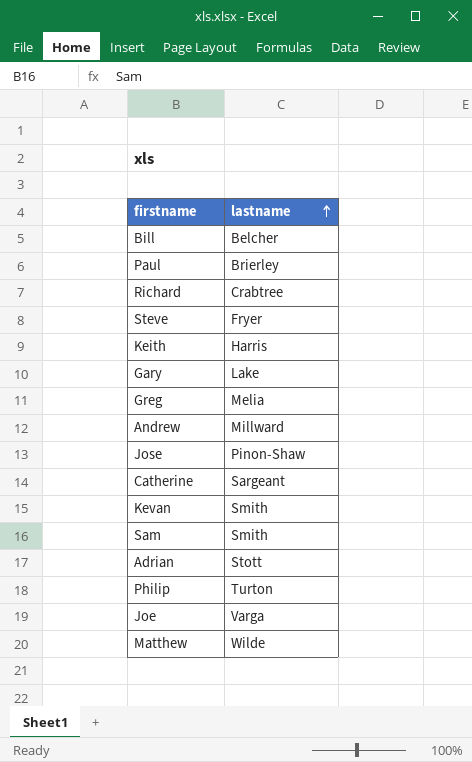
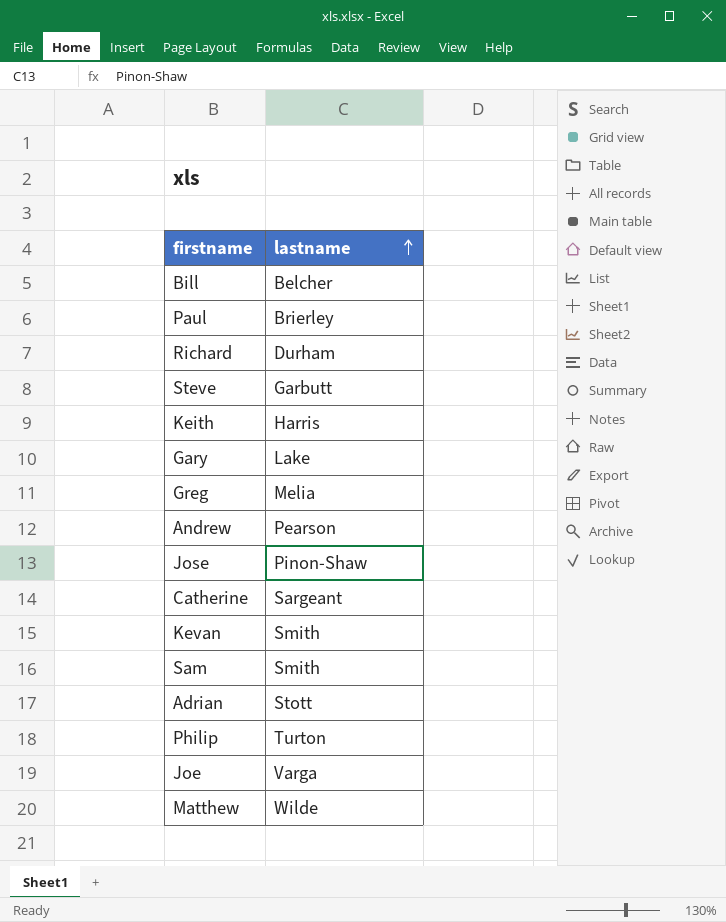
Richard | lastname: Crabtree -> Durham
Steve | lastname: Fryer -> Garbutt
Andrew | lastname: Millward -> Pearson

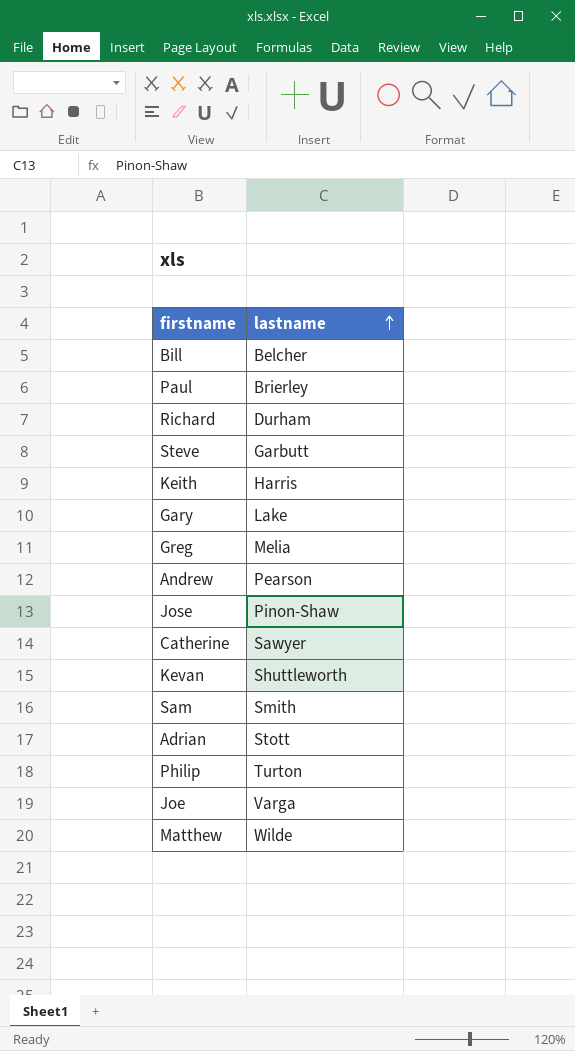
Catherine | lastname: Sargeant -> Sawyer
Kevan | lastname: Smith -> Shuttleworth

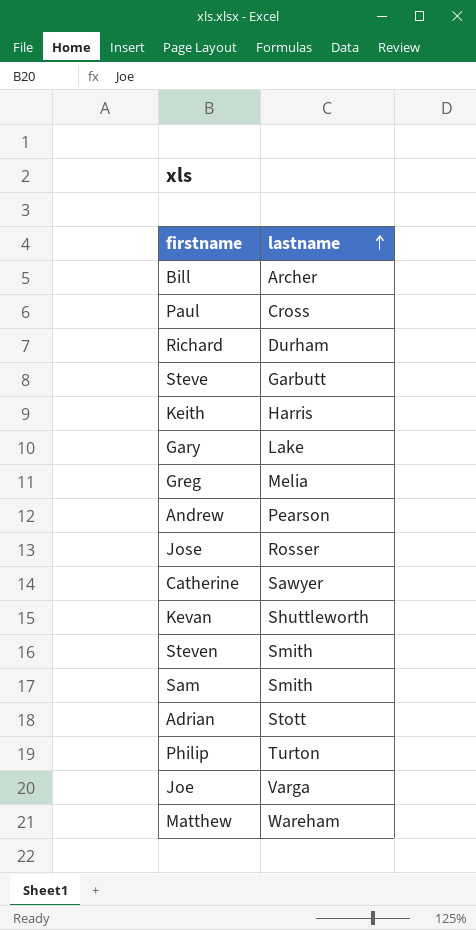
Bill | lastname: Belcher -> Archer
Paul | lastname: Brierley -> Cross
Jose | lastname: Pinon-Shaw -> Rosser
row Steven: none -> Smith
Matthew | lastname: Wilde -> Wareham

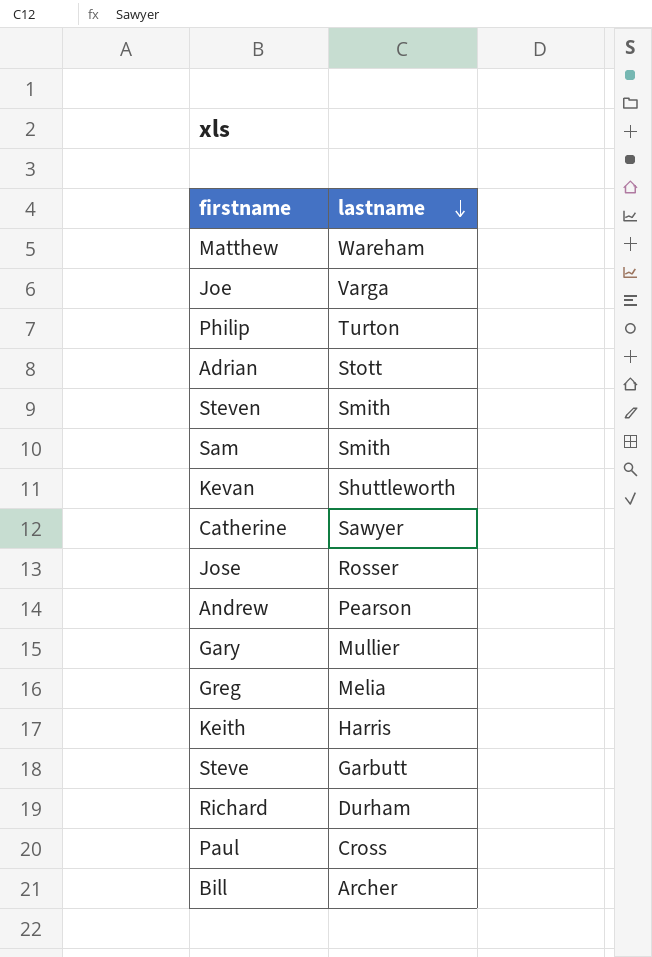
row order: lastname ascending -> lastname descending
Gary | lastname: Lake -> Mullier

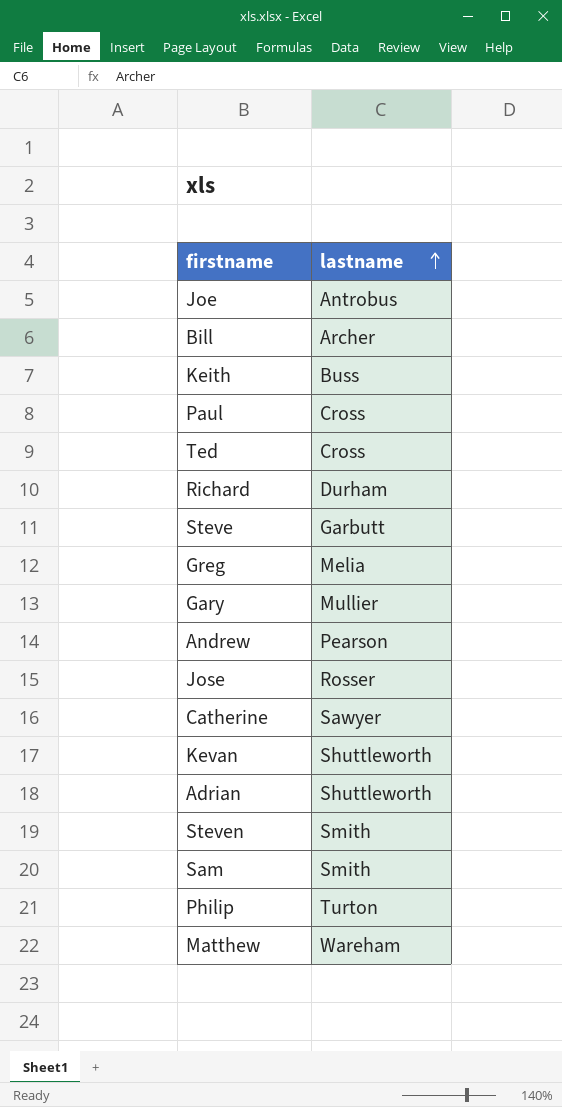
row order: lastname descending -> lastname ascending
Joe | lastname: Varga -> Antrobus
Keith | lastname: Harris -> Buss
row Ted: none -> Cross
Adrian | lastname: Stott -> Shuttleworth

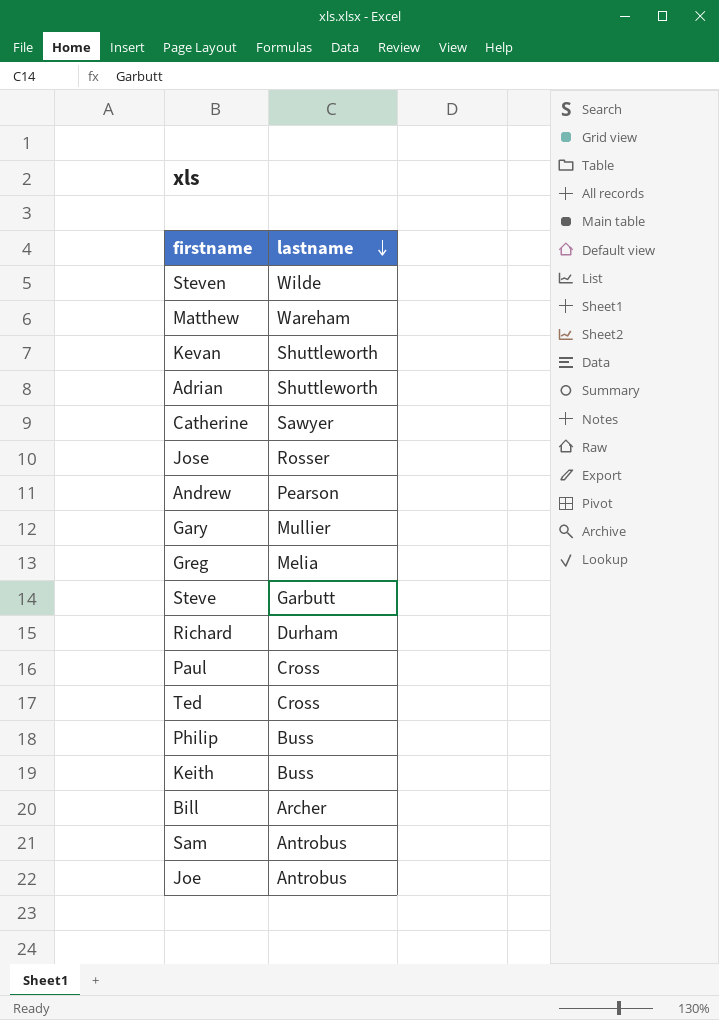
row order: lastname ascending -> lastname descending
Steven | lastname: Smith -> Wilde
Philip | lastname: Turton -> Buss
Sam | lastname: Smith -> Antrobus

